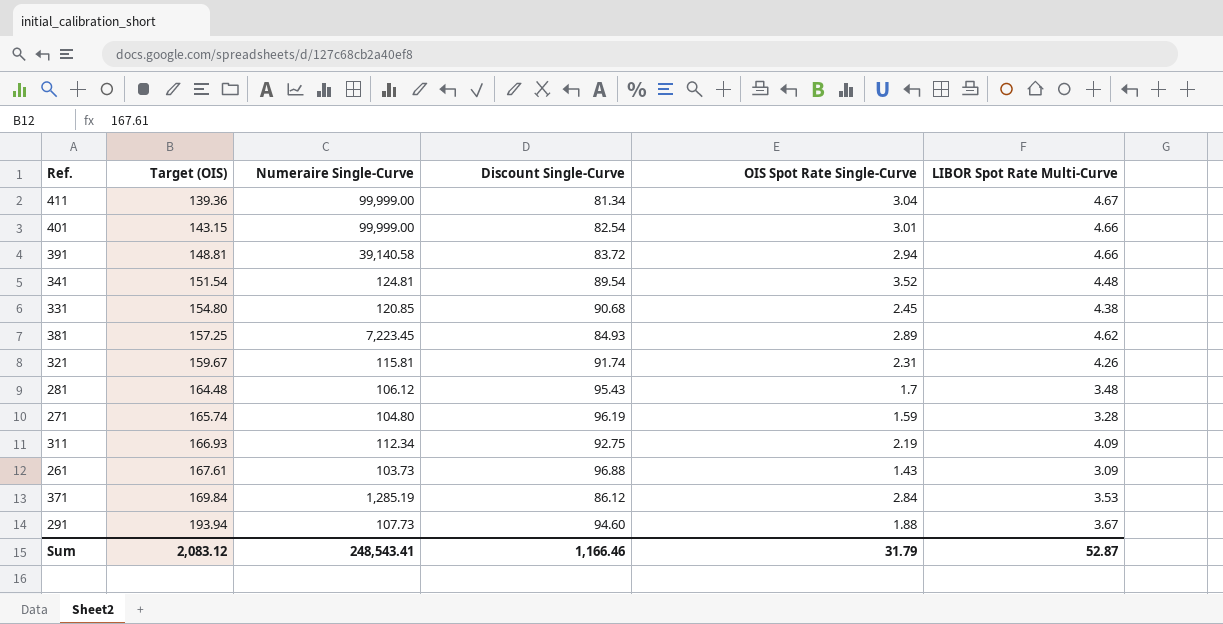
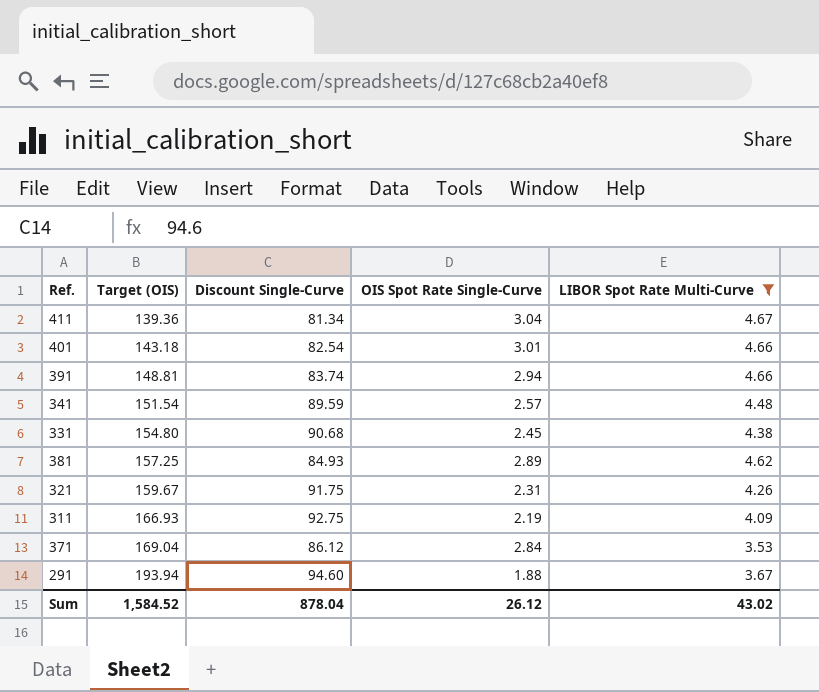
filter: none -> LIBOR Spot Rate Multi-Curve >= 3.53
column Numeraire Single-Curve | position: 3 -> none
401 | Target (OIS): 143.15 -> 143.18
391 | Discount Single-Curve: 83.72 -> 83.74
341 | Discount Single-Curve: 89.54 -> 89.59
341 | OIS Spot Rate Single-Curve: 3.52 -> 2.57
321 | Discount Single-Curve: 91.74 -> 91.75
371 | Target (OIS): 169.84 -> 169.04
Sum | Target (OIS): 2,083.12 -> 1,584.52
Sum | Discount Single-Curve: 1,166.46 -> 878.04
Sum | OIS Spot Rate Single-Curve: 31.79 -> 26.12
Sum | LIBOR Spot Rate Multi-Curve: 52.87 -> 43.02

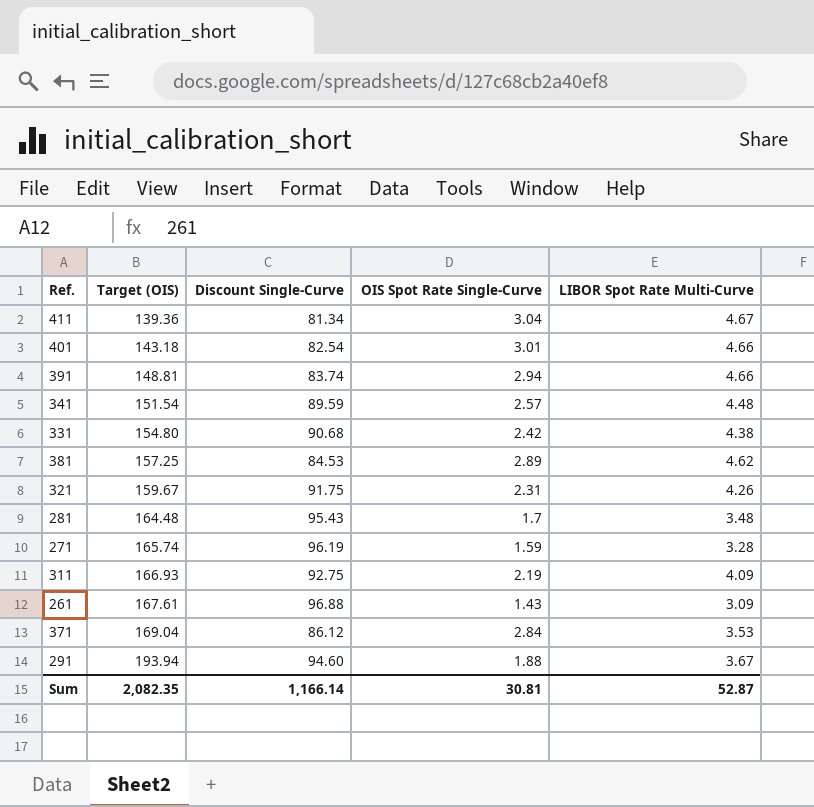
filter: LIBOR Spot Rate Multi-Curve >= 3.53 -> none
331 | OIS Spot Rate Single-Curve: 2.45 -> 2.42
381 | Discount Single-Curve: 84.93 -> 84.53
Sum | Target (OIS): 1,584.52 -> 2,082.35
Sum | Discount Single-Curve: 878.04 -> 1,166.14
Sum | OIS Spot Rate Single-Curve: 26.12 -> 30.81
Sum | LIBOR Spot Rate Multi-Curve: 43.02 -> 52.87

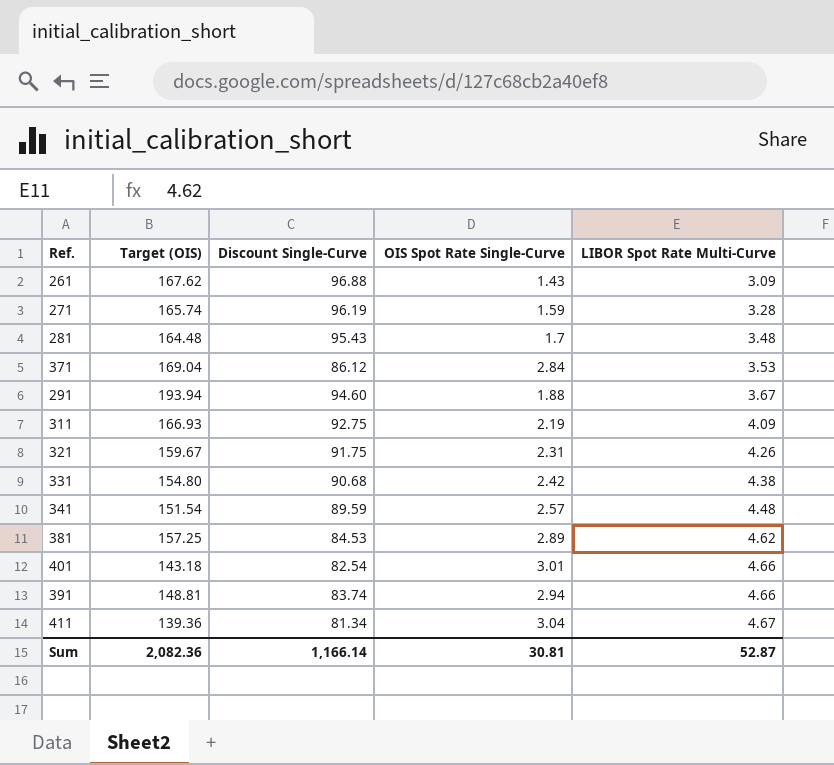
row order: Target (OIS) ascending -> LIBOR Spot Rate Multi-Curve ascending
261 | Target (OIS): 167.61 -> 167.62
Sum | Target (OIS): 2,082.35 -> 2,082.36

